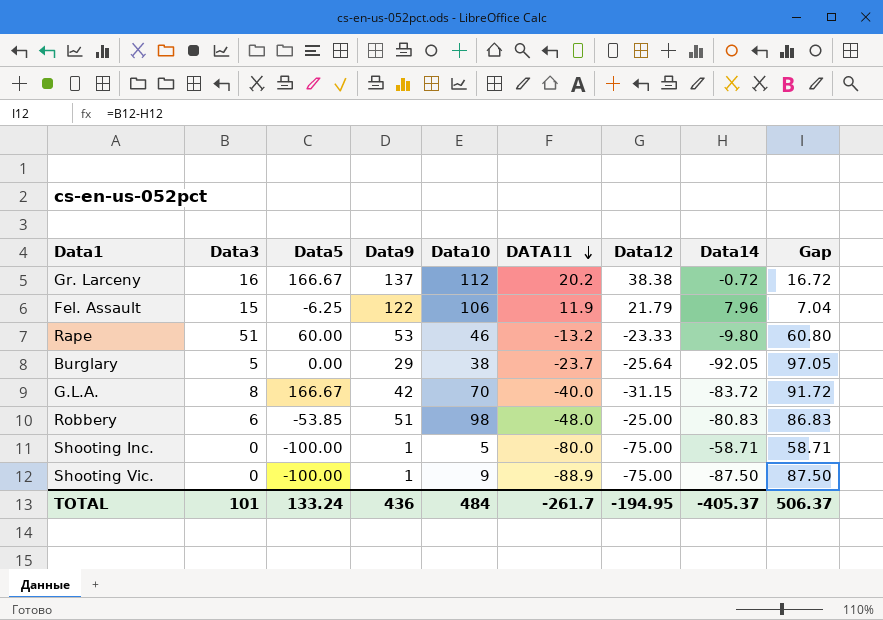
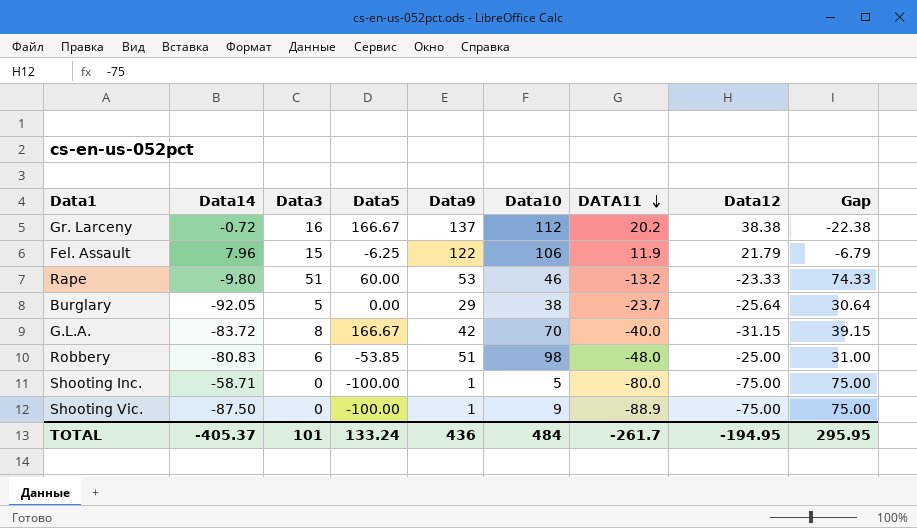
column Data14 | position: 8 -> 2
column Gap | formula: [Data3] - [Data14] -> [Data3] - [Data12]
TOTAL | Gap: 506.37 -> 295.95

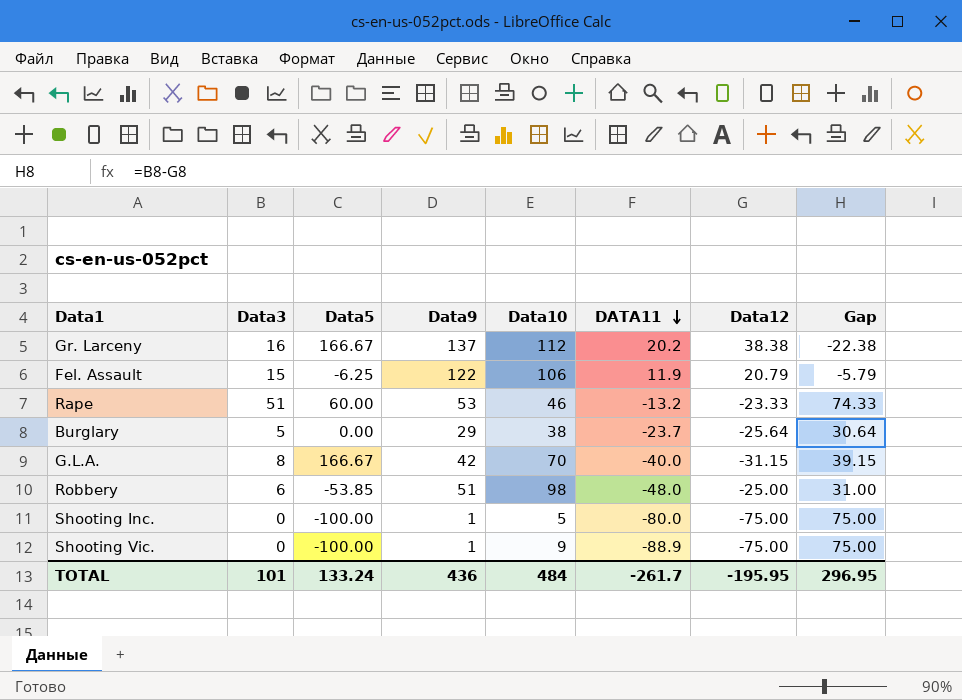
column Data14 | position: 2 -> none
Fel. Assault | Data12: 21.79 -> 20.79
Fel. Assault | Gap: -6.79 -> -5.79
TOTAL | Data12: -194.95 -> -195.95
TOTAL | Gap: 295.95 -> 296.95

